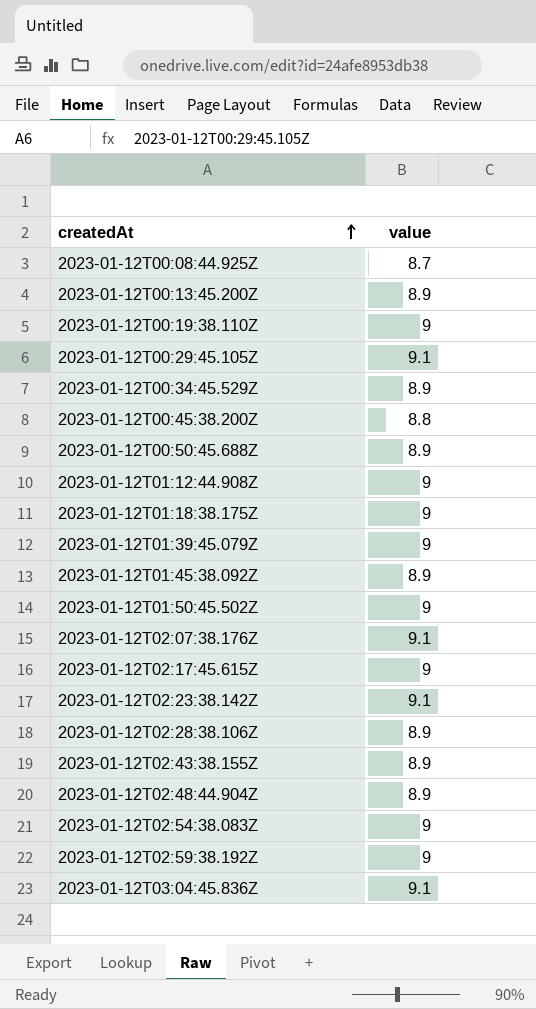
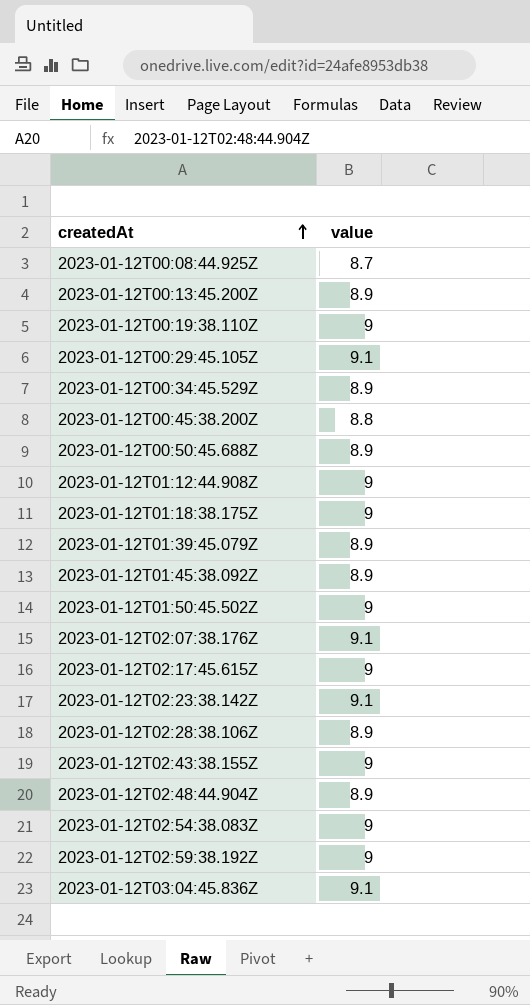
2023-01-12T01:39:45.079Z | value: 9 -> 8.9
2023-01-12T02:43:38.155Z | value: 8.9 -> 9

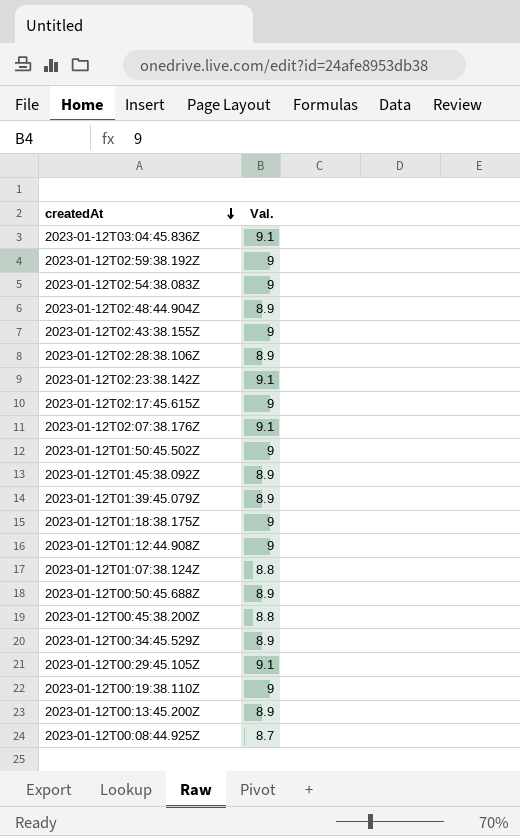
row order: createdAt ascending -> createdAt descending
column name: value -> Val.
row 2023-01-12T01:07:38.124Z: none -> 8.8

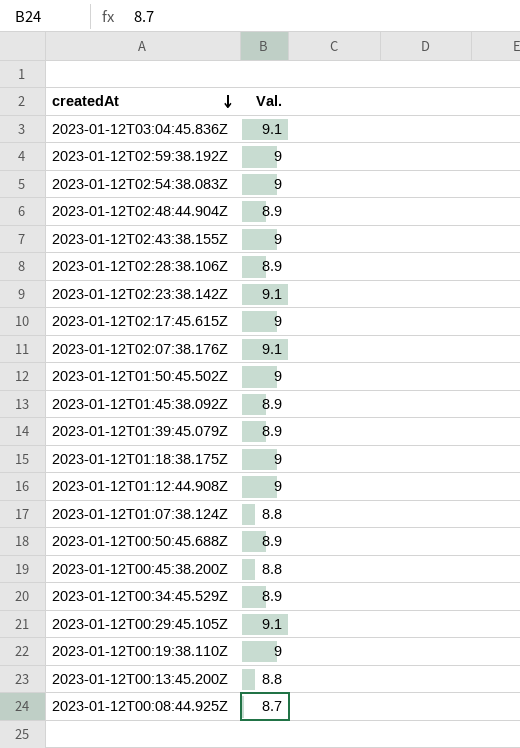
2023-01-12T00:13:45.200Z | Val.: 8.9 -> 8.8

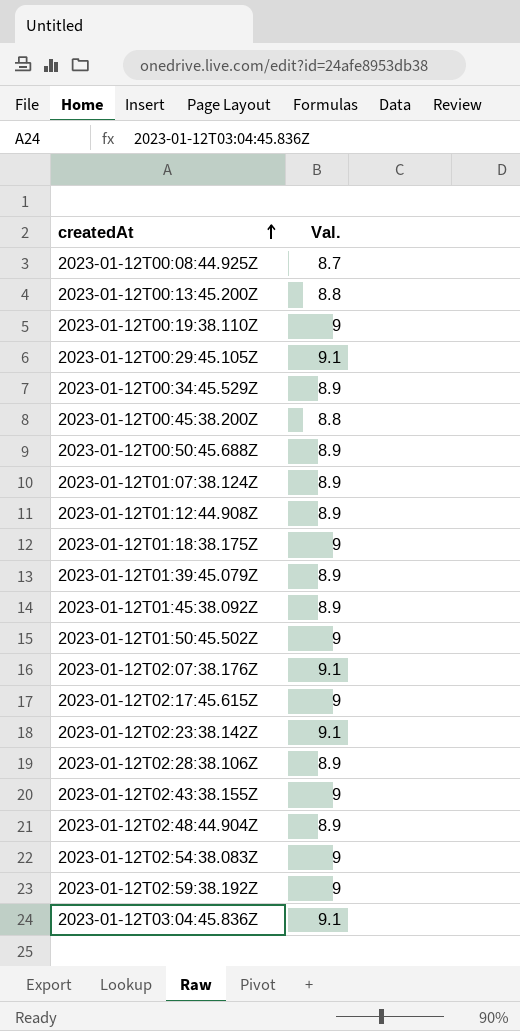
row order: createdAt descending -> createdAt ascending
2023-01-12T01:07:38.124Z | Val.: 8.8 -> 8.9
2023-01-12T01:12:44.908Z | Val.: 9 -> 8.9

